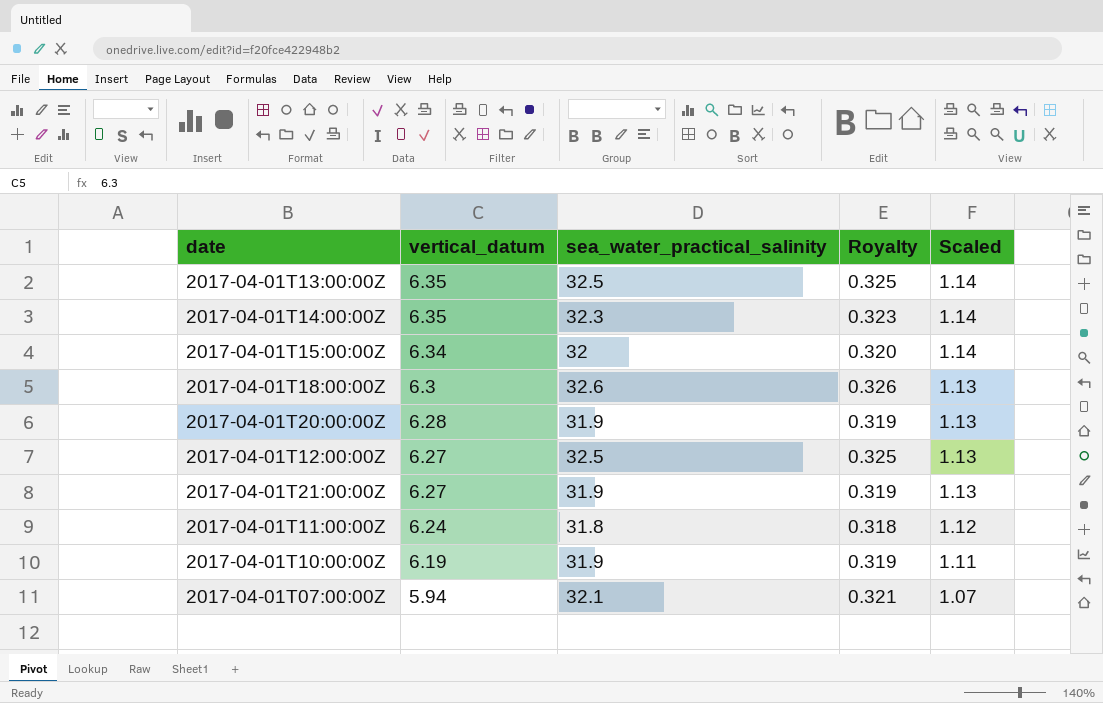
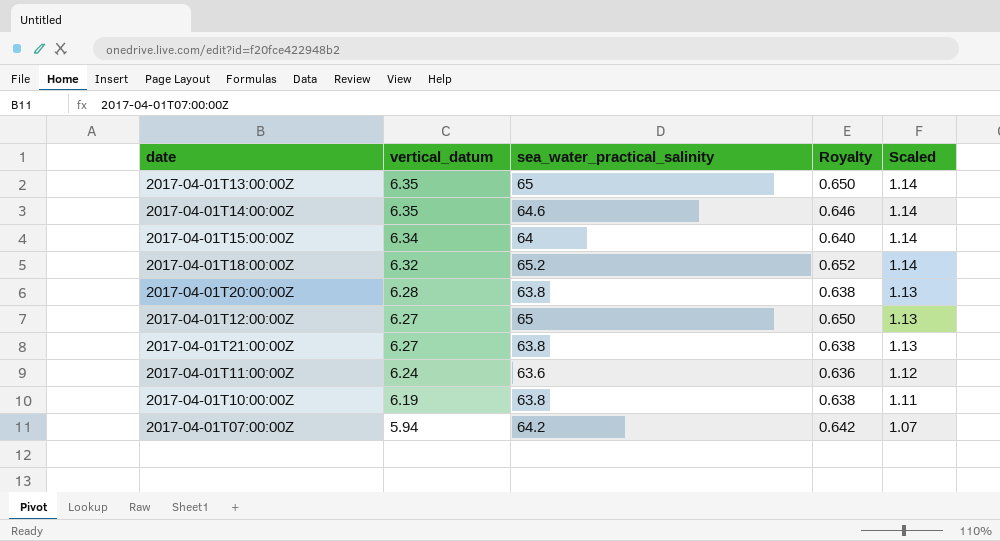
2017-04-01T13:00:00Z | sea_water_practical_salinity: 32.5 -> 65
2017-04-01T13:00:00Z | Royalty: 0.325 -> 0.650
2017-04-01T14:00:00Z | sea_water_practical_salinity: 32.3 -> 64.6
2017-04-01T14:00:00Z | Royalty: 0.323 -> 0.646
2017-04-01T15:00:00Z | sea_water_practical_salinity: 32 -> 64
2017-04-01T15:00:00Z | Royalty: 0.320 -> 0.640
2017-04-01T18:00:00Z | vertical_datum: 6.3 -> 6.32
2017-04-01T18:00:00Z | sea_water_practical_salinity: 32.6 -> 65.2
2017-04-01T18:00:00Z | Royalty: 0.326 -> 0.652
2017-04-01T18:00:00Z | Scaled: 1.13 -> 1.14
2017-04-01T20:00:00Z | sea_water_practical_salinity: 31.9 -> 63.8
2017-04-01T20:00:00Z | Royalty: 0.319 -> 0.638
2017-04-01T12:00:00Z | sea_water_practical_salinity: 32.5 -> 65
2017-04-01T12:00:00Z | Royalty: 0.325 -> 0.650
2017-04-01T21:00:00Z | sea_water_practical_salinity: 31.9 -> 63.8
2017-04-01T21:00:00Z | Royalty: 0.319 -> 0.638
2017-04-01T11:00:00Z | sea_water_practical_salinity: 31.8 -> 63.6
2017-04-01T11:00:00Z | Royalty: 0.318 -> 0.636
2017-04-01T10:00:00Z | sea_water_practical_salinity: 31.9 -> 63.8
2017-04-01T10:00:00Z | Royalty: 0.319 -> 0.638
2017-04-01T07:00:00Z | sea_water_practical_salinity: 32.1 -> 64.2
2017-04-01T07:00:00Z | Royalty: 0.321 -> 0.642

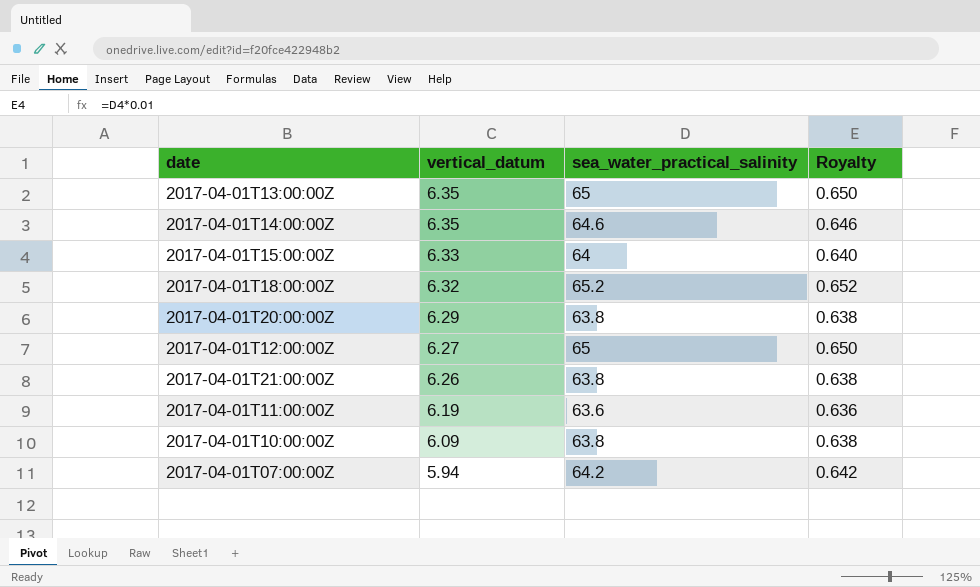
column Scaled | formula: [vertical_datum] * 0.18 -> none
2017-04-01T15:00:00Z | vertical_datum: 6.34 -> 6.33
2017-04-01T20:00:00Z | vertical_datum: 6.28 -> 6.29
2017-04-01T21:00:00Z | vertical_datum: 6.27 -> 6.26
2017-04-01T11:00:00Z | vertical_datum: 6.24 -> 6.19
2017-04-01T10:00:00Z | vertical_datum: 6.19 -> 6.09

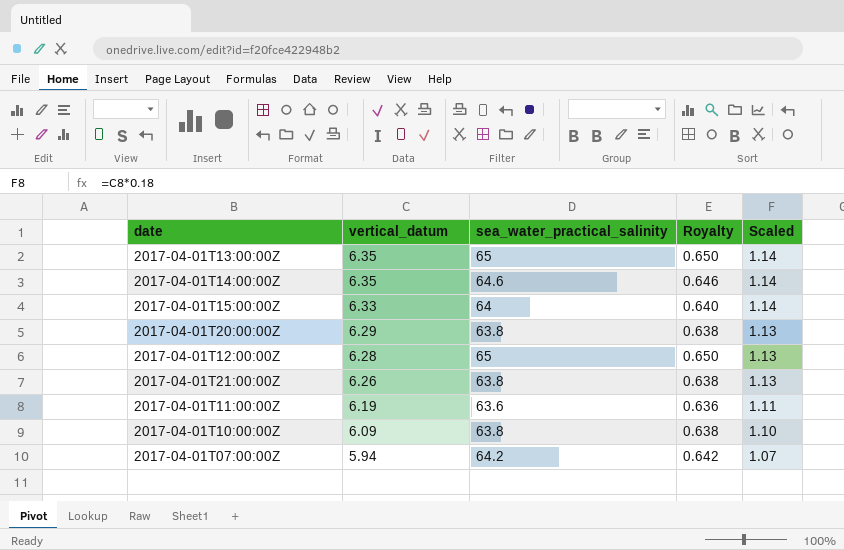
column Scaled | formula: none -> [vertical_datum] * 0.18
row 2017-04-01T18:00:00Z: 6.32 | 65.2 | 0.652 -> none
2017-04-01T12:00:00Z | vertical_datum: 6.27 -> 6.28

